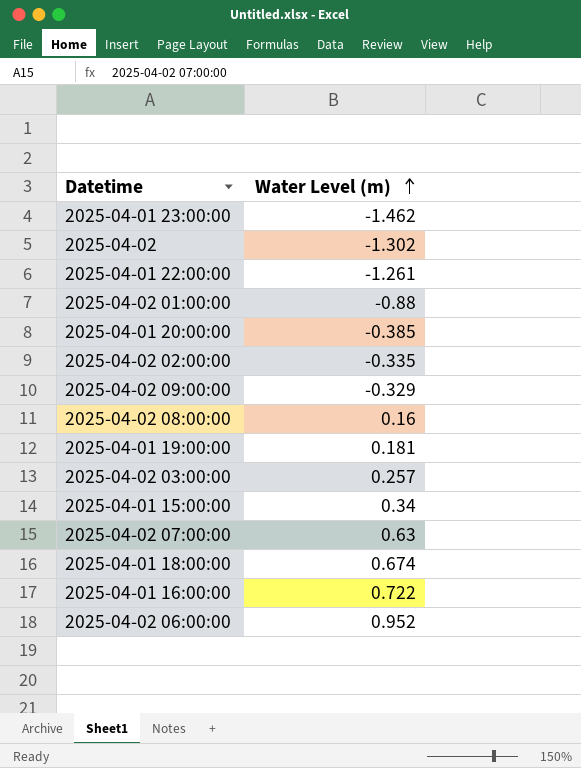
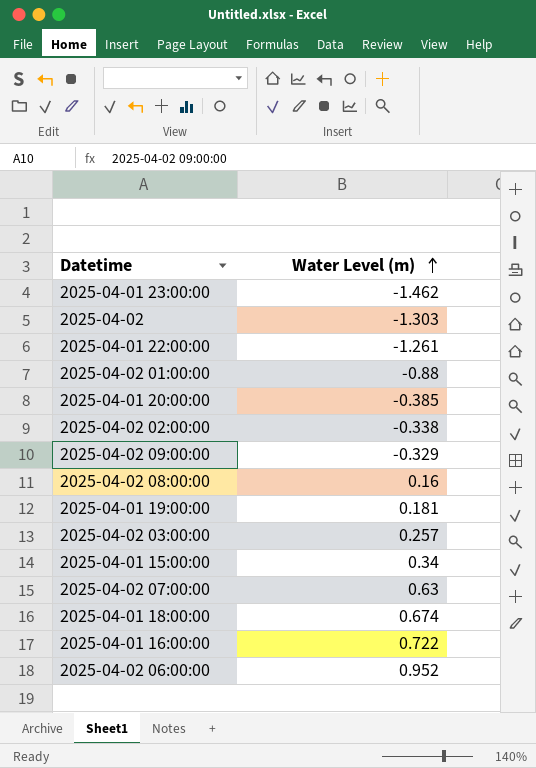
2025-04-02 | Water Level (m): -1.302 -> -1.303
2025-04-02 02:00:00 | Water Level (m): -0.335 -> -0.338

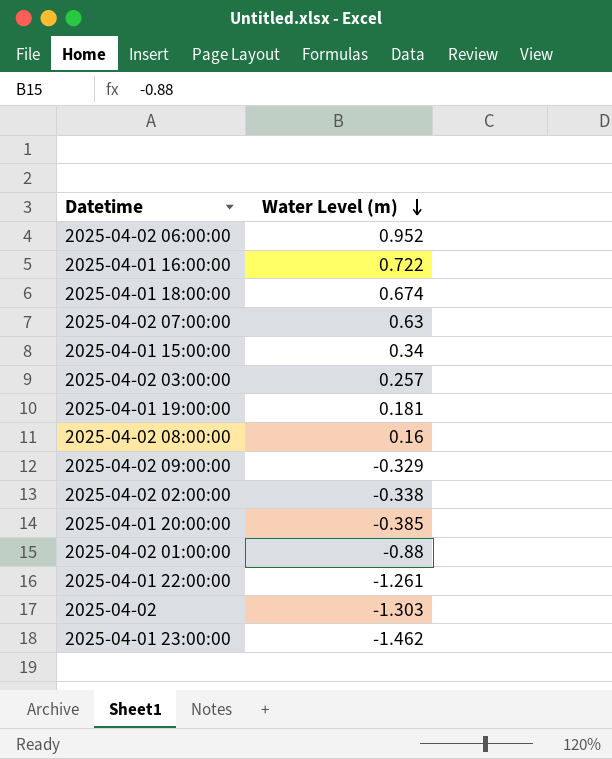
row order: Water Level (m) ascending -> Water Level (m) descending

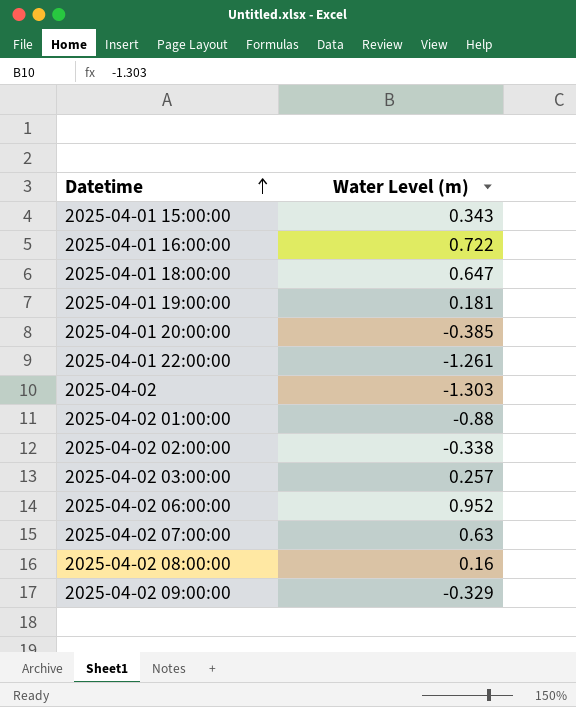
row order: Water Level (m) descending -> Datetime ascending
row 2025-04-01 23:00:00: -1.462 -> none
2025-04-01 15:00:00 | Water Level (m): 0.34 -> 0.343
2025-04-01 18:00:00 | Water Level (m): 0.674 -> 0.647

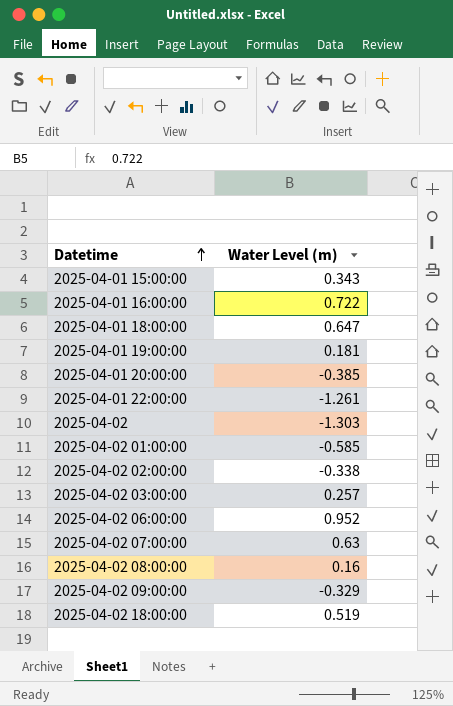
2025-04-02 01:00:00 | Water Level (m): -0.88 -> -0.585
row 2025-04-02 18:00:00: none -> 0.519

